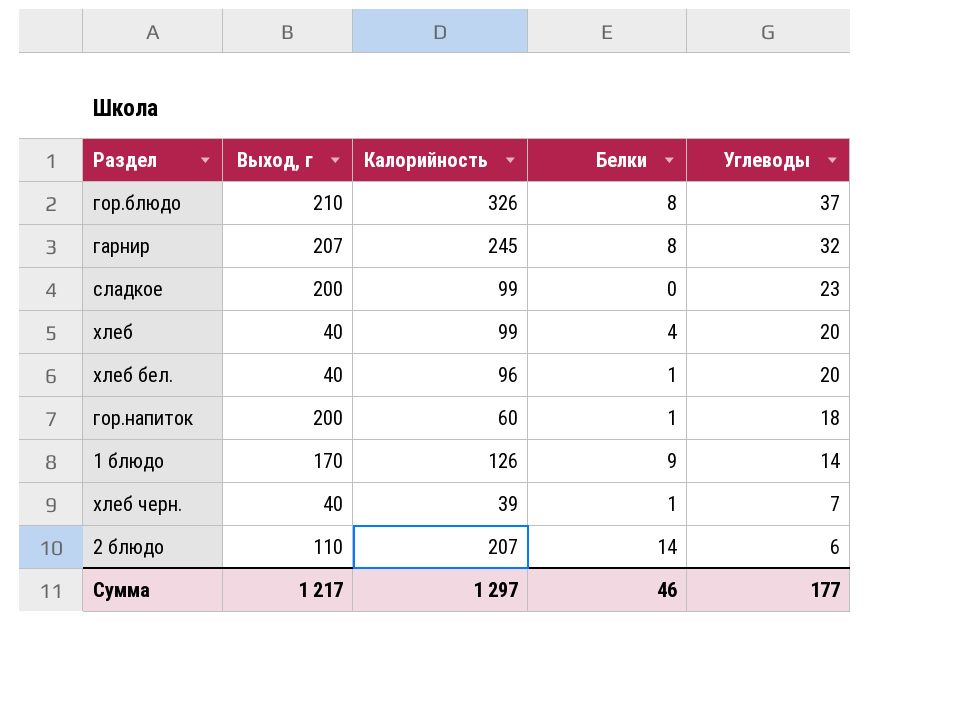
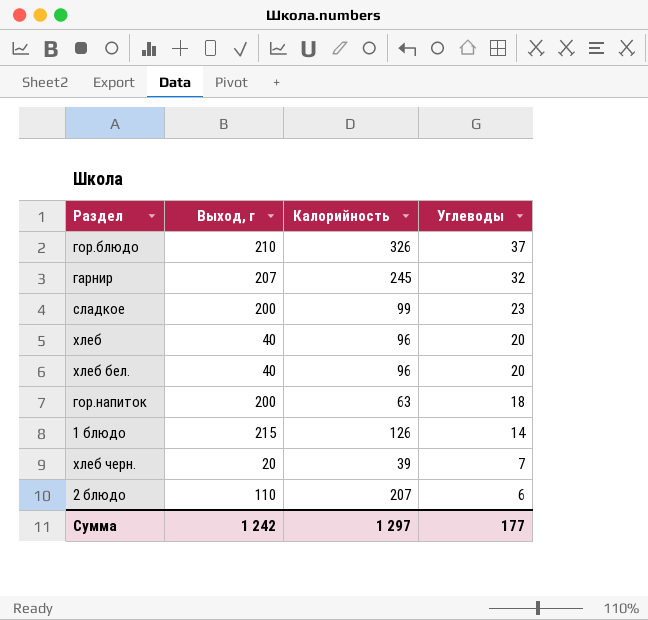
column Белки | position: 4 -> none
хлеб | Калорийность: 99 -> 96
гор.напиток | Калорийность: 60 -> 63
1 блюдо | Выход, г: 170 -> 215
хлеб черн. | Выход, г: 40 -> 20
Сумма | Выход, г: 1 217 -> 1 242

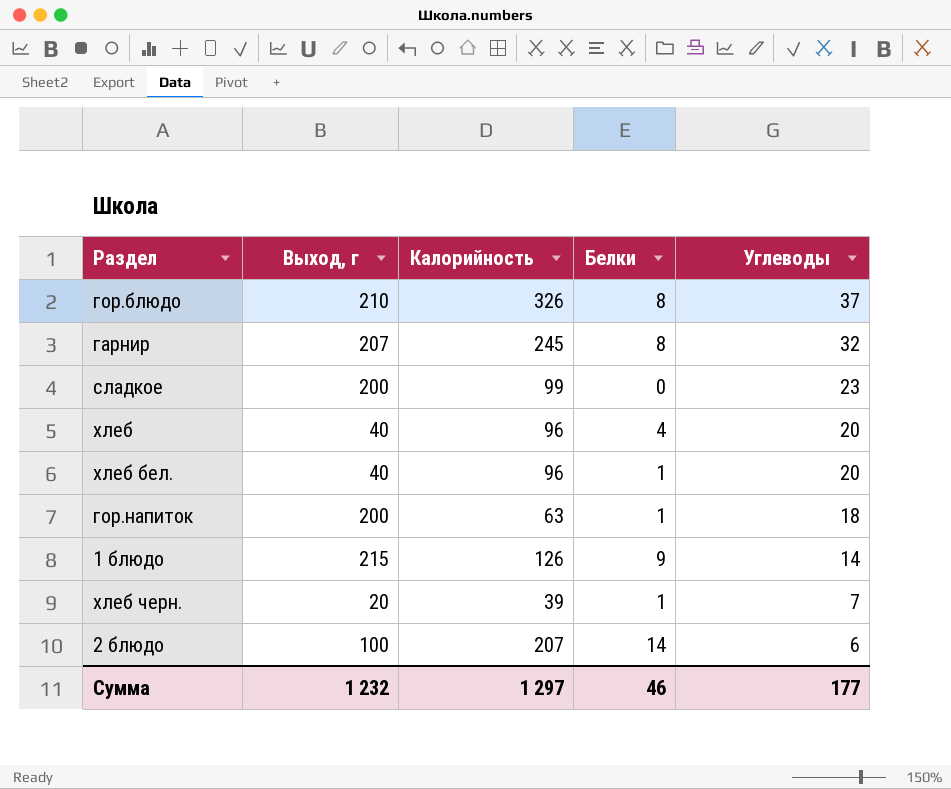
column Белки | position: none -> 4
2 блюдо | Выход, г: 110 -> 100
Сумма | Выход, г: 1 242 -> 1 232

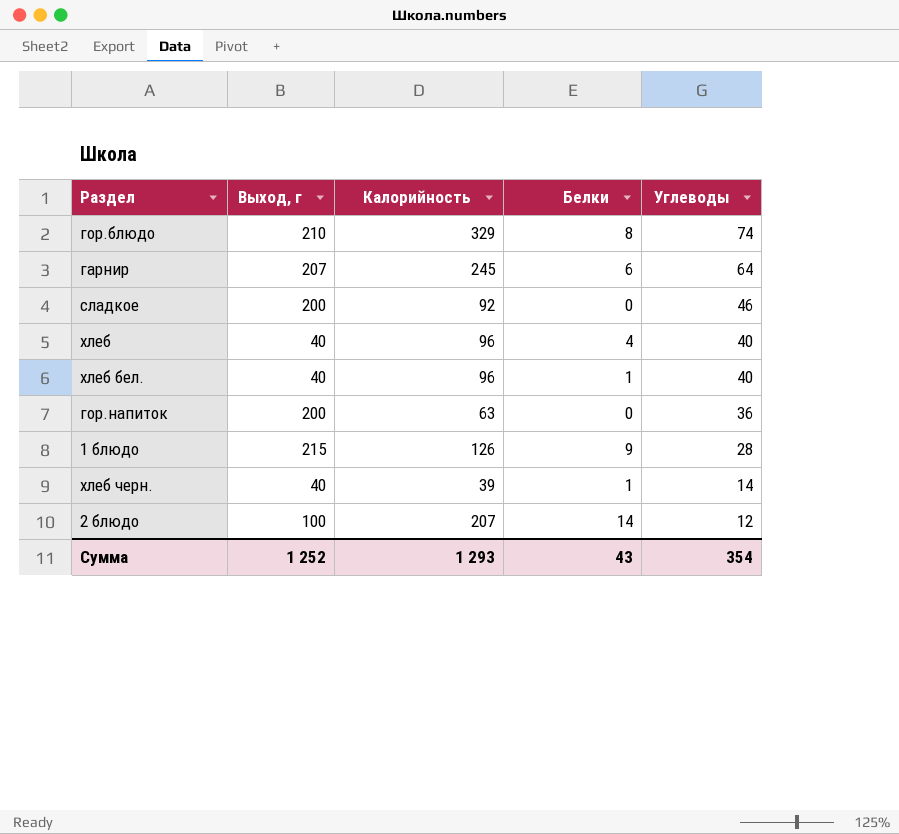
гор.блюдо | Калорийность: 326 -> 329
гор.блюдо | Углеводы: 37 -> 74
гарнир | Белки: 8 -> 6
гарнир | Углеводы: 32 -> 64
сладкое | Калорийность: 99 -> 92
сладкое | Углеводы: 23 -> 46
хлеб | Углеводы: 20 -> 40
хлеб бел. | Углеводы: 20 -> 40
гор.напиток | Белки: 1 -> 0
гор.напиток | Углеводы: 18 -> 36
1 блюдо | Углеводы: 14 -> 28
хлеб черн. | Выход, г: 20 -> 40
хлеб черн. | Углеводы: 7 -> 14
2 блюдо | Углеводы: 6 -> 12
Сумма | Выход, г: 1 232 -> 1 252
Сумма | Калорийность: 1 297 -> 1 293
Сумма | Белки: 46 -> 43
Сумма | Углеводы: 177 -> 354

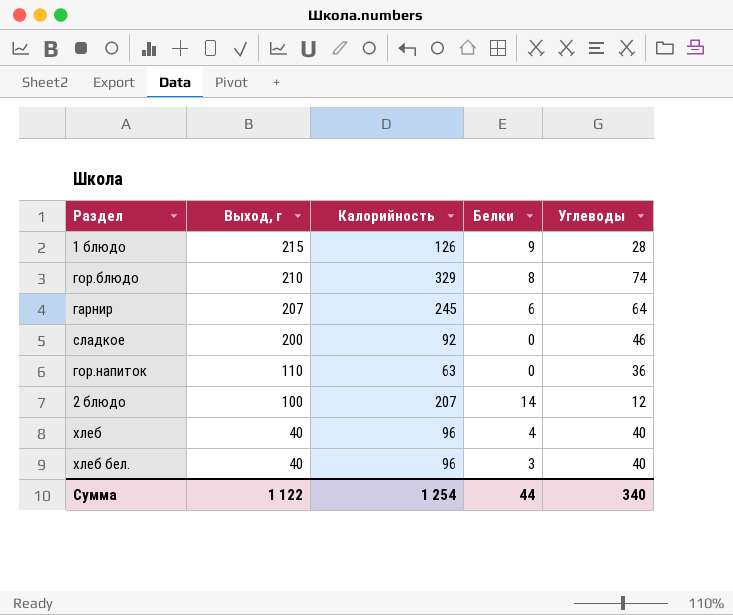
row order: Углеводы descending -> Выход, г descending
row хлеб черн.: 40 | 39 | 1 | 14 -> none
гор.напиток | Выход, г: 200 -> 110
хлеб бел. | Белки: 1 -> 3
Сумма | Выход, г: 1 252 -> 1 122
Сумма | Калорийность: 1 293 -> 1 254
Сумма | Белки: 43 -> 44
Сумма | Углеводы: 354 -> 340

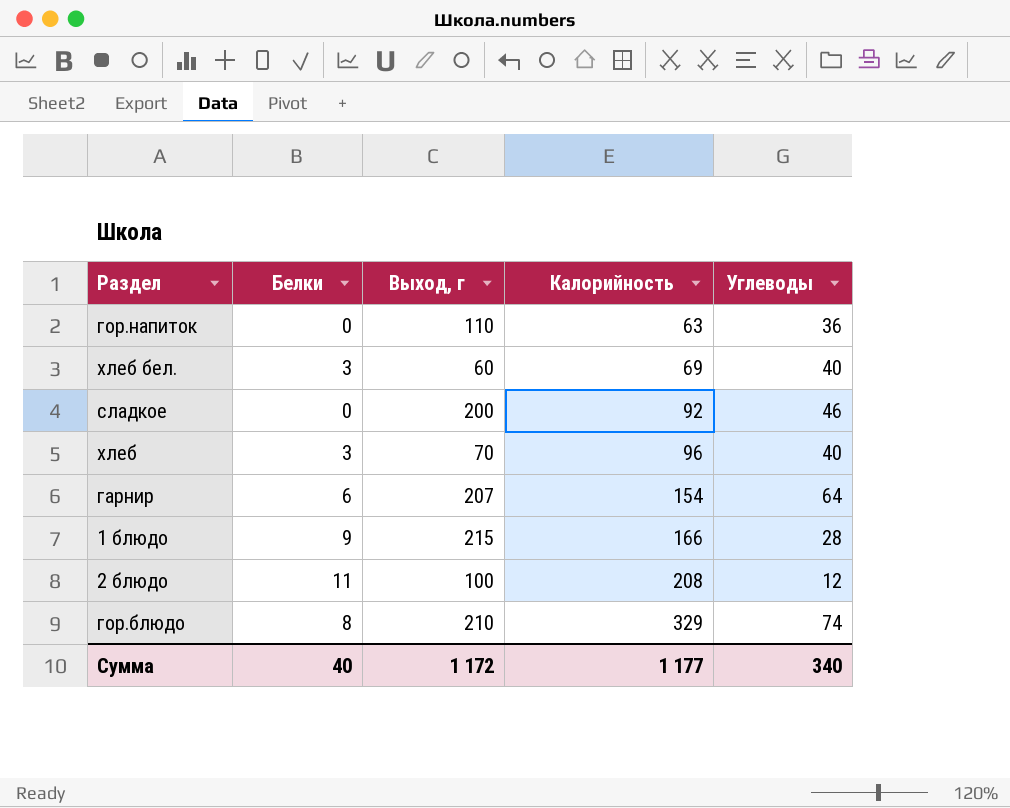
row order: Выход, г descending -> Калорийность ascending
column Белки | position: 4 -> 2
хлеб бел. | Выход, г: 40 -> 60
хлеб бел. | Калорийность: 96 -> 69
хлеб | Белки: 4 -> 3
хлеб | Выход, г: 40 -> 70
гарнир | Калорийность: 245 -> 154
1 блюдо | Калорийность: 126 -> 166
2 блюдо | Белки: 14 -> 11
2 блюдо | Калорийность: 207 -> 208
Сумма | Белки: 44 -> 40
Сумма | Выход, г: 1 122 -> 1 172
Сумма | Калорийность: 1 254 -> 1 177

